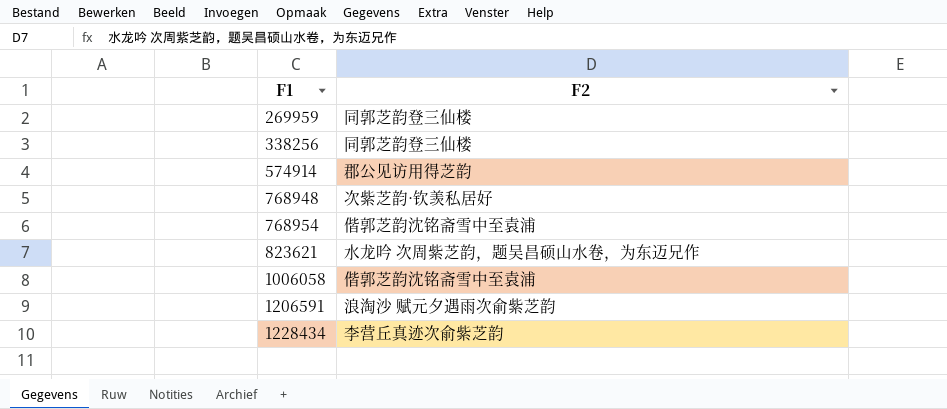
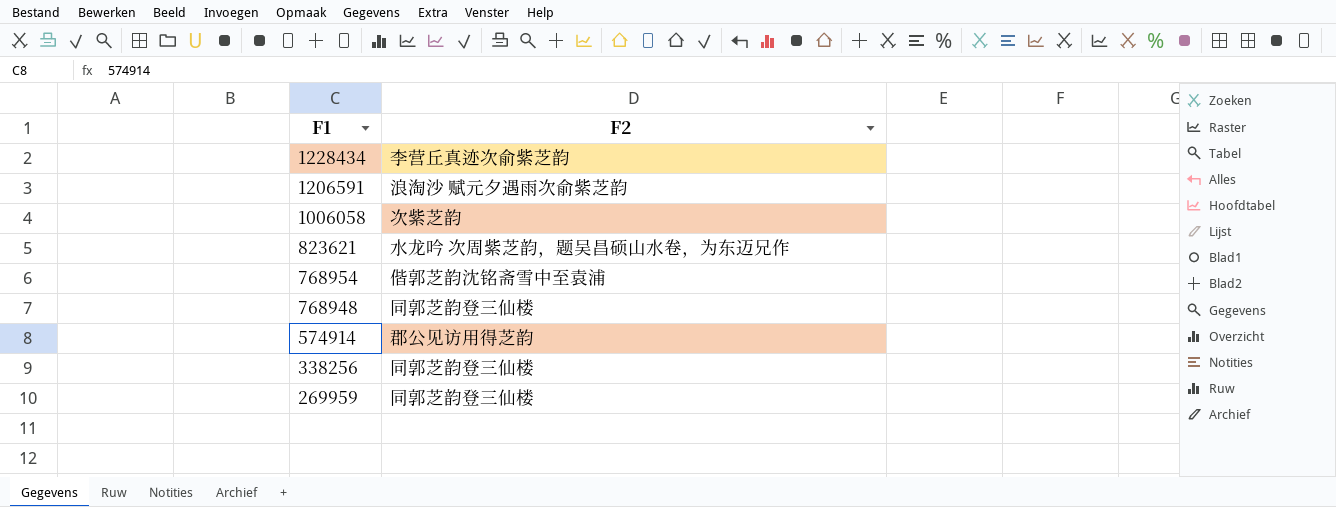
row order: F1 ascending -> F1 descending
1006058 | F2: 偕郭芝韵沈铭斋雪中至袁浦 -> 次紫芝韵
768948 | F2: 次紫芝韵·钦羡私居好 -> 同郭芝韵登三仙楼

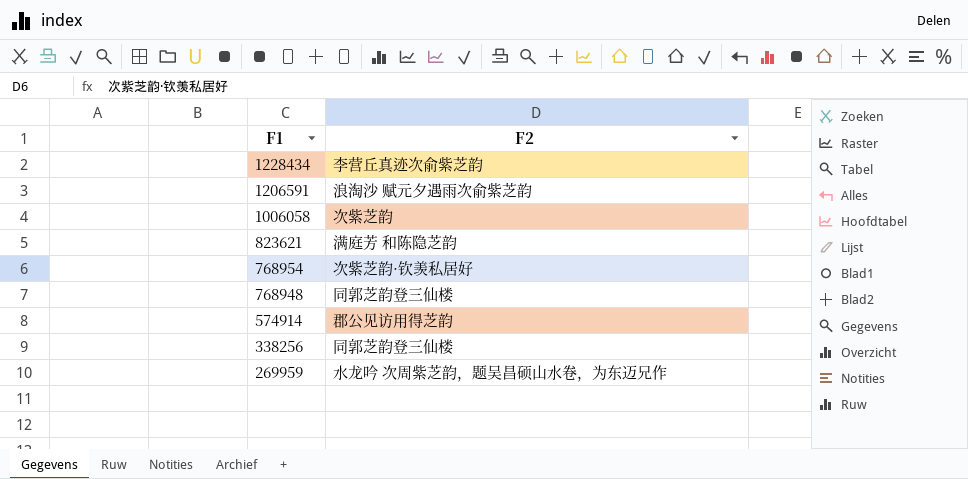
823621 | F2: 水龙吟 次周紫芝韵，题吴昌硕山水卷，为东迈兄作 -> 满庭芳 和陈隐芝韵
768954 | F2: 偕郭芝韵沈铭斋雪中至袁浦 -> 次紫芝韵·钦羡私居好
269959 | F2: 同郭芝韵登三仙楼 -> 水龙吟 次周紫芝韵，题吴昌硕山水卷，为东迈兄作

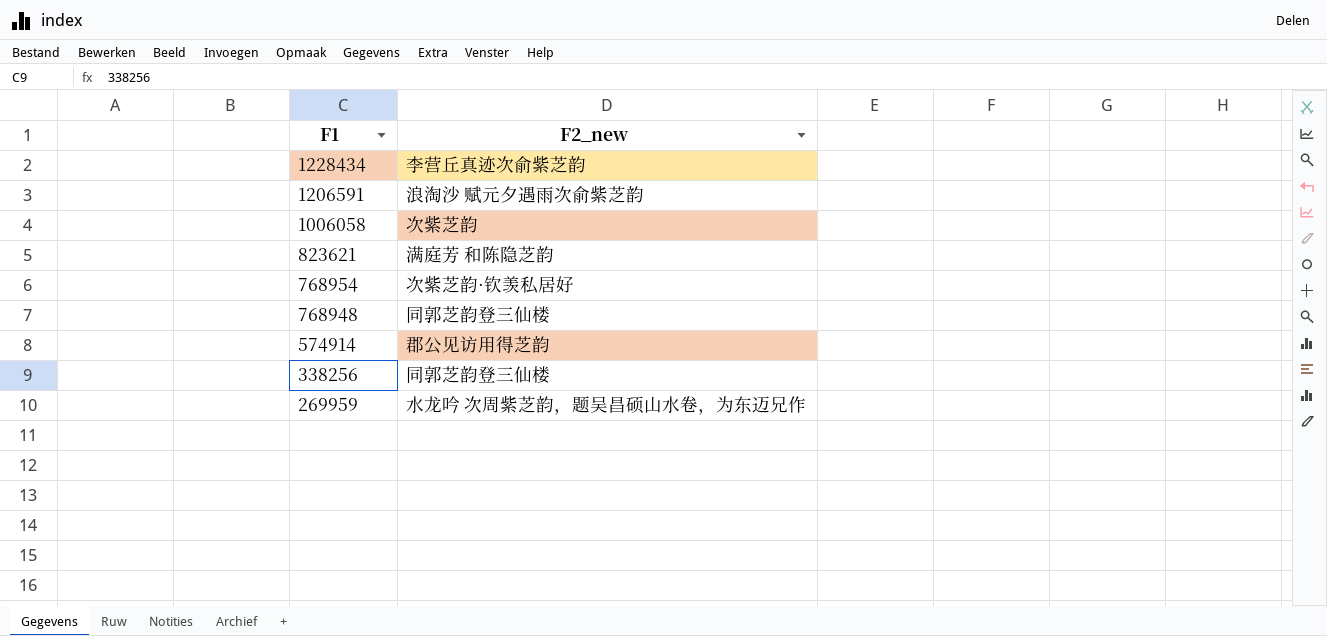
column name: F2 -> F2_new

